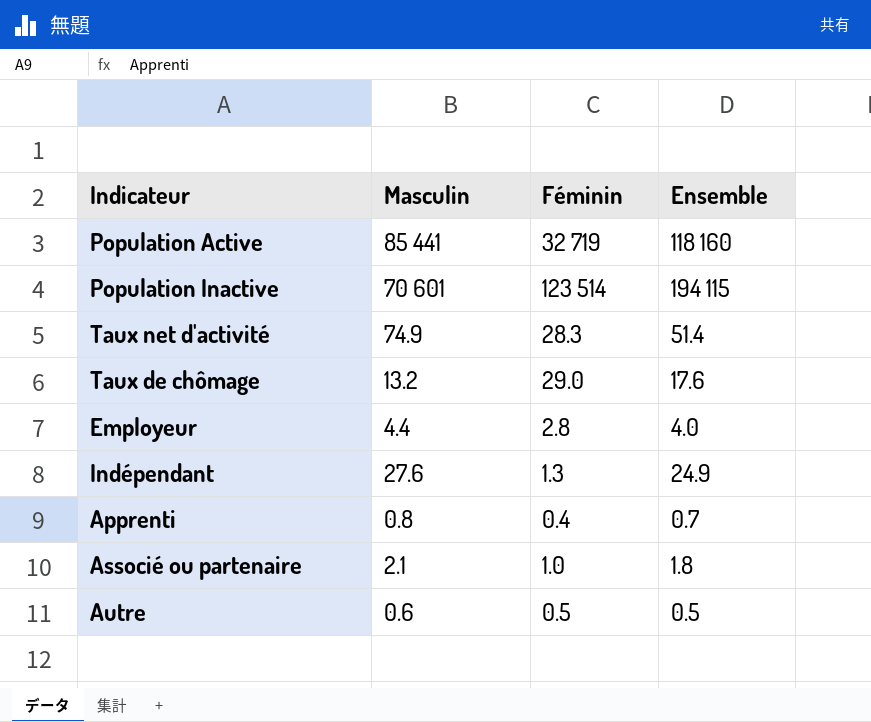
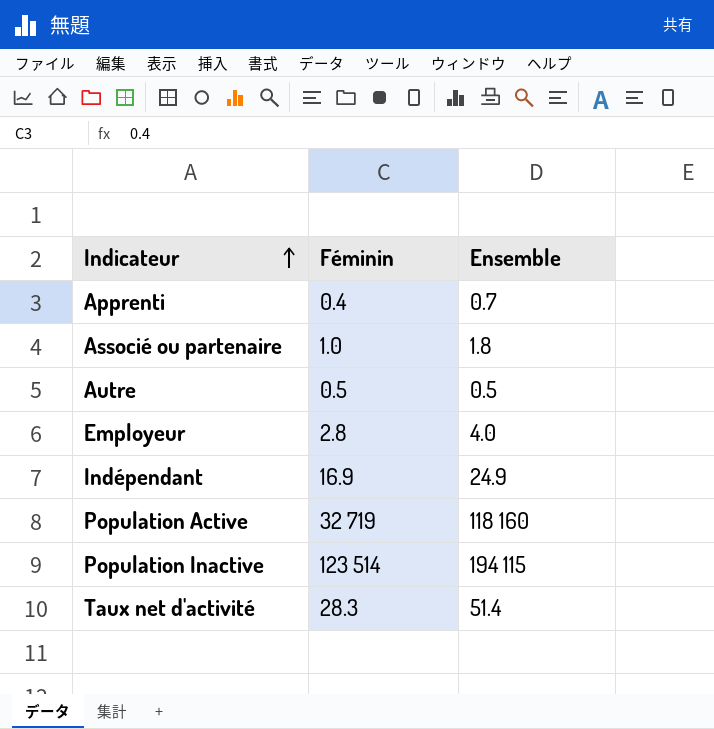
row order: none -> Indicateur ascending
column Masculin | position: 2 -> none
row Taux de chômage: 13.2 | 29.0 | 17.6 -> none
Indépendant | Féminin: 1.3 -> 16.9

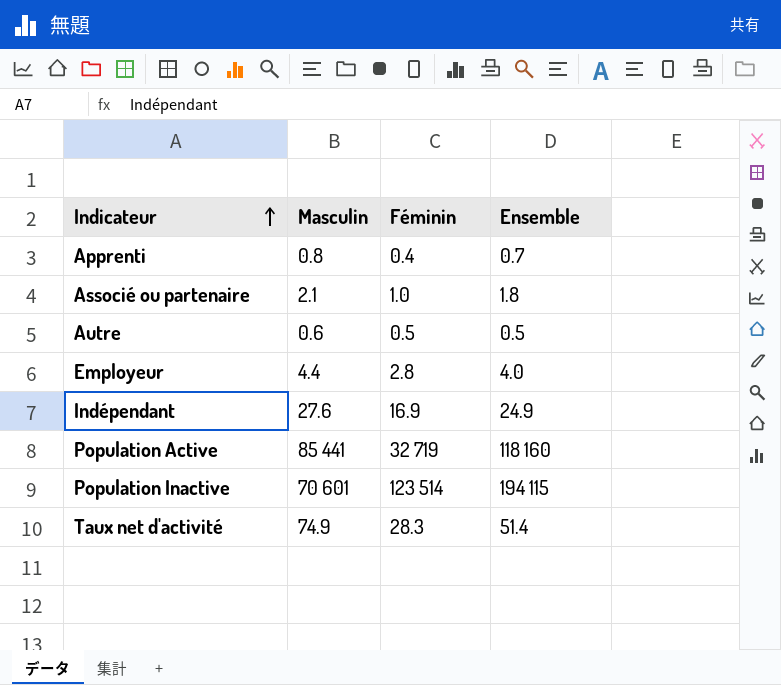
column Masculin | position: none -> 2

